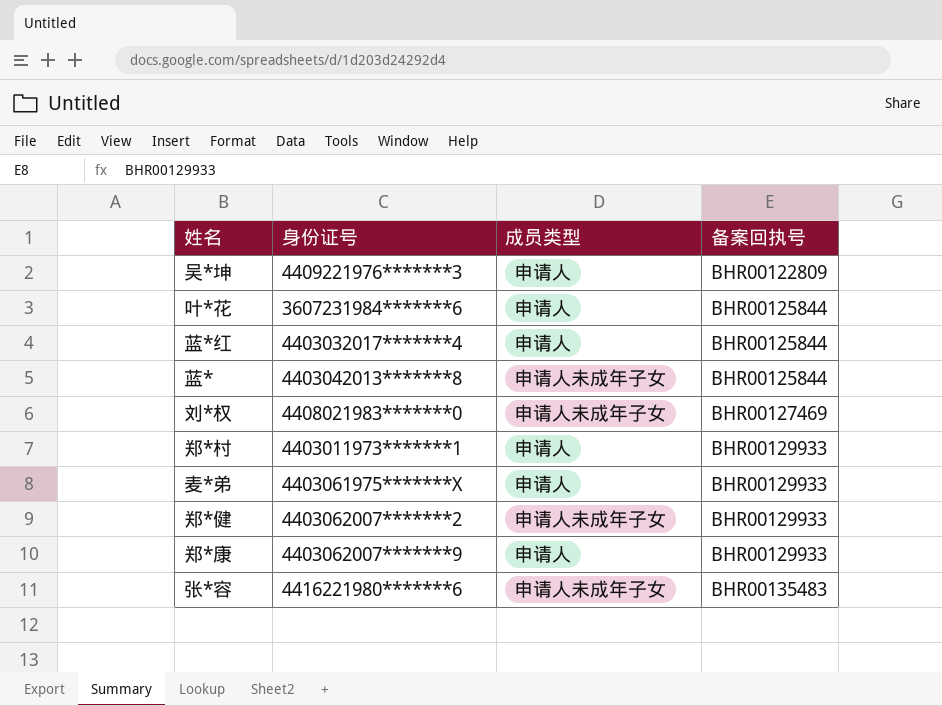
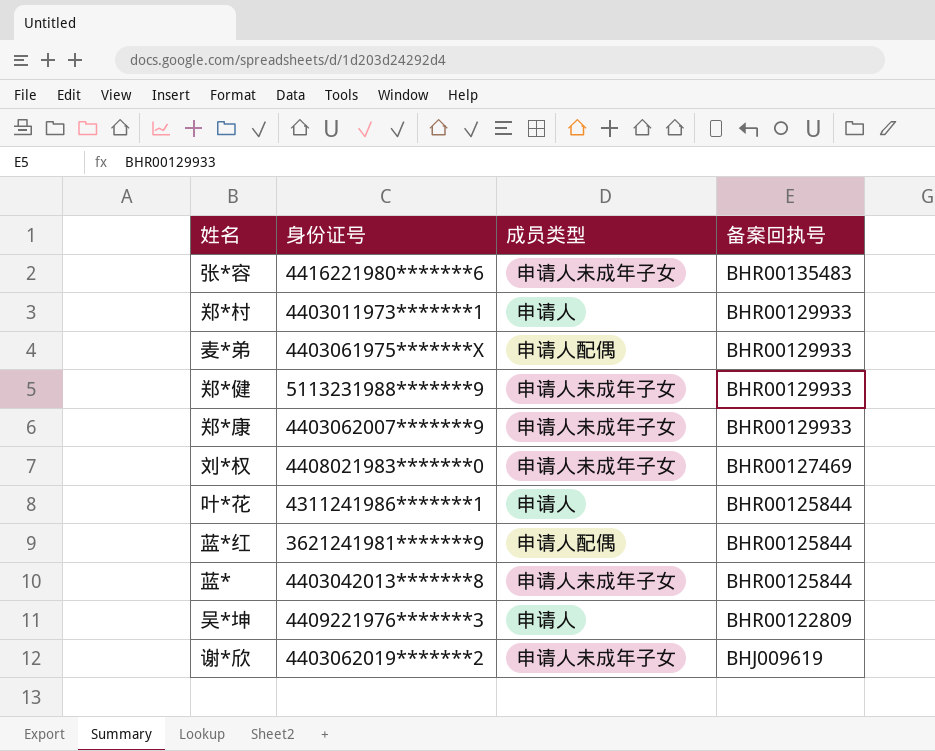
row order: 备案回执号 ascending -> 备案回执号 descending
麦*弟 | 成员类型: 申请人 -> 申请人配偶
郑*健 | 身份证号: 4403062007*******2 -> 5113231988*******9
郑*康 | 成员类型: 申请人 -> 申请人未成年子女
叶*花 | 身份证号: 3607231984*******6 -> 4311241986*******1
蓝*红 | 身份证号: 4403032017*******4 -> 3621241981*******9
蓝*红 | 成员类型: 申请人 -> 申请人配偶
row 谢*欣: none -> 4403062019*******2 | 申请人未成年子女 | BHJ009619

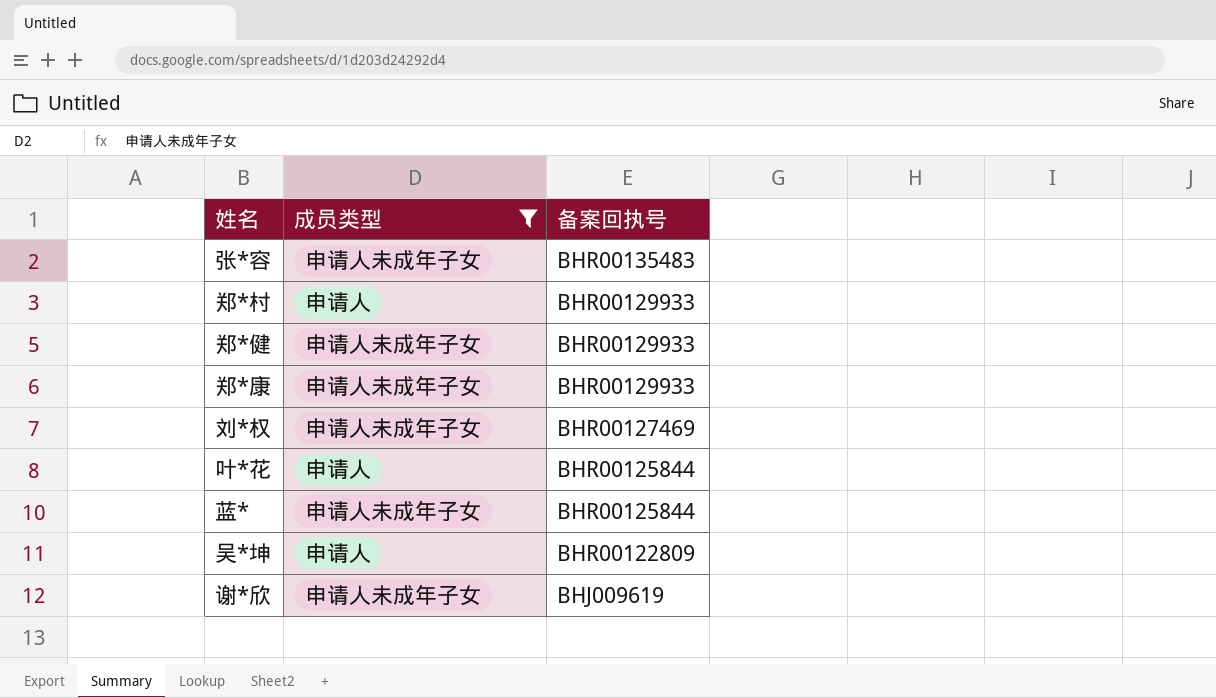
filter: none -> 成员类型 != 申请人配偶
column 身份证号 | position: 2 -> none

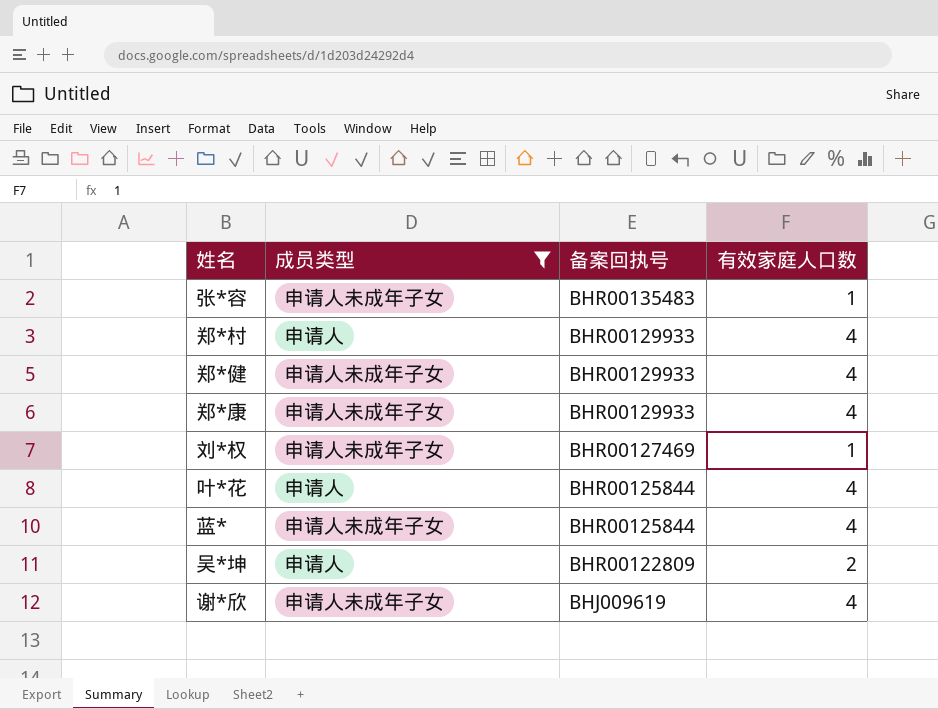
column 有效家庭人口数 | position: none -> 4

